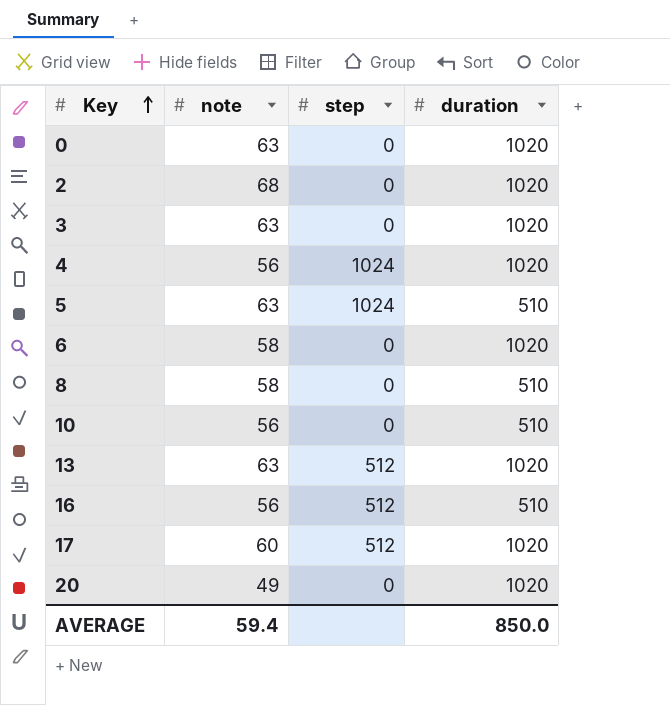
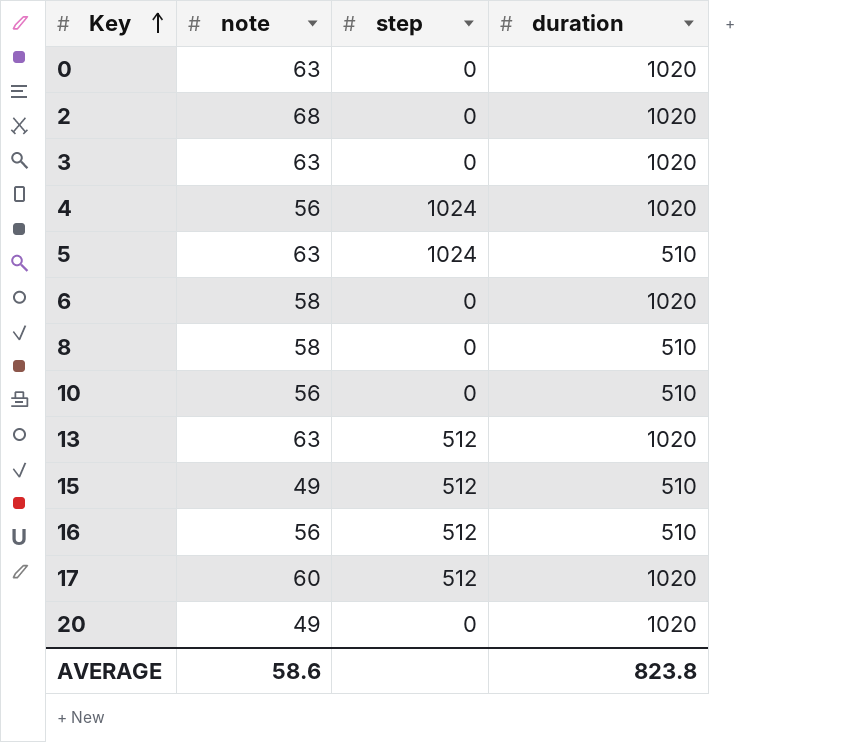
row 15: none -> 49 | 512 | 510
AVERAGE | note: 59.4 -> 58.6
AVERAGE | duration: 850.0 -> 823.8

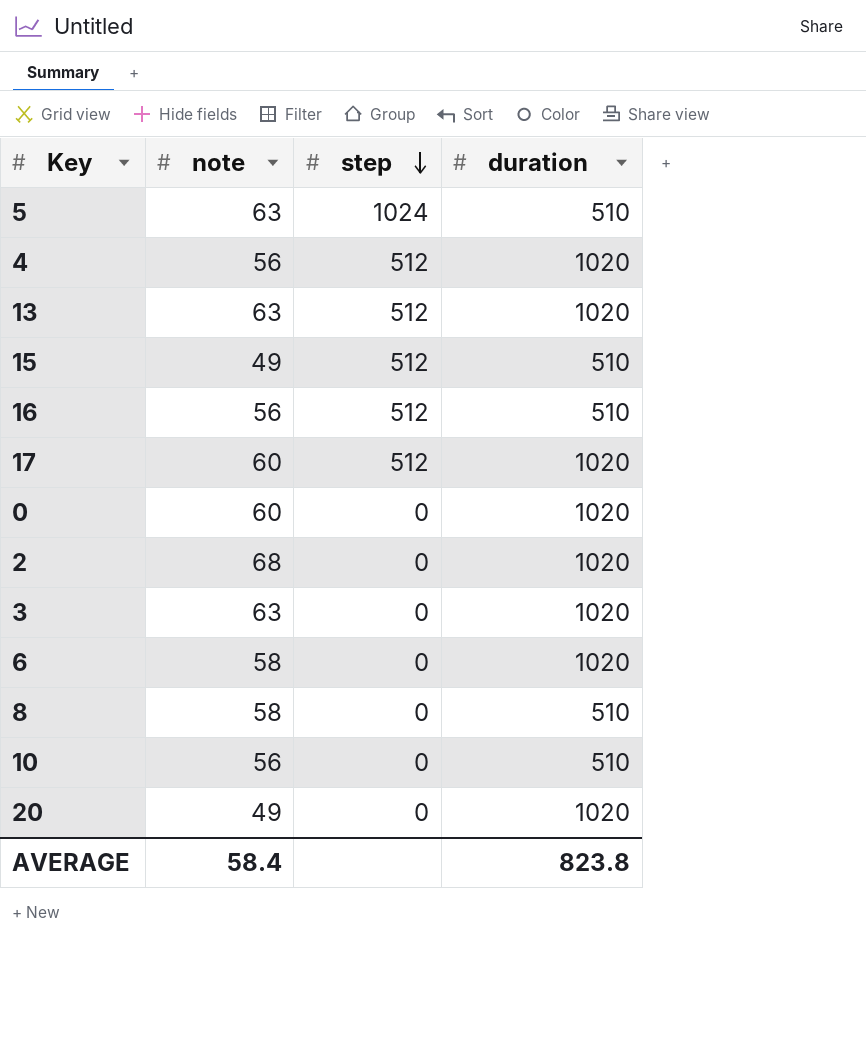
row order: Key ascending -> step descending
4 | step: 1024 -> 512
0 | note: 63 -> 60
AVERAGE | note: 58.6 -> 58.4

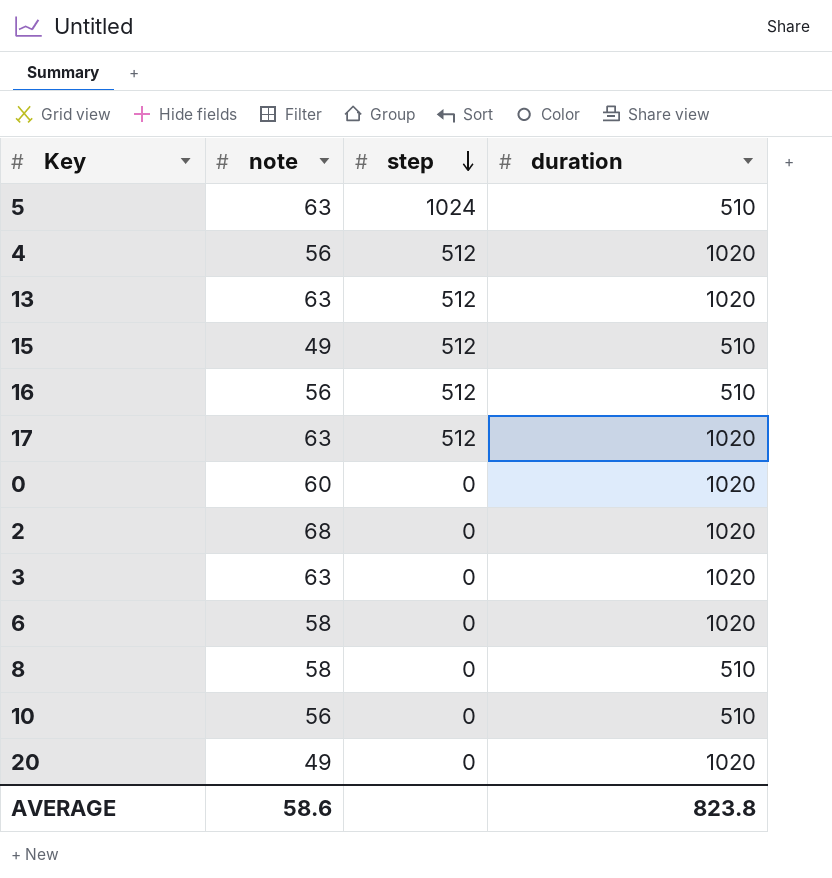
17 | note: 60 -> 63
AVERAGE | note: 58.4 -> 58.6

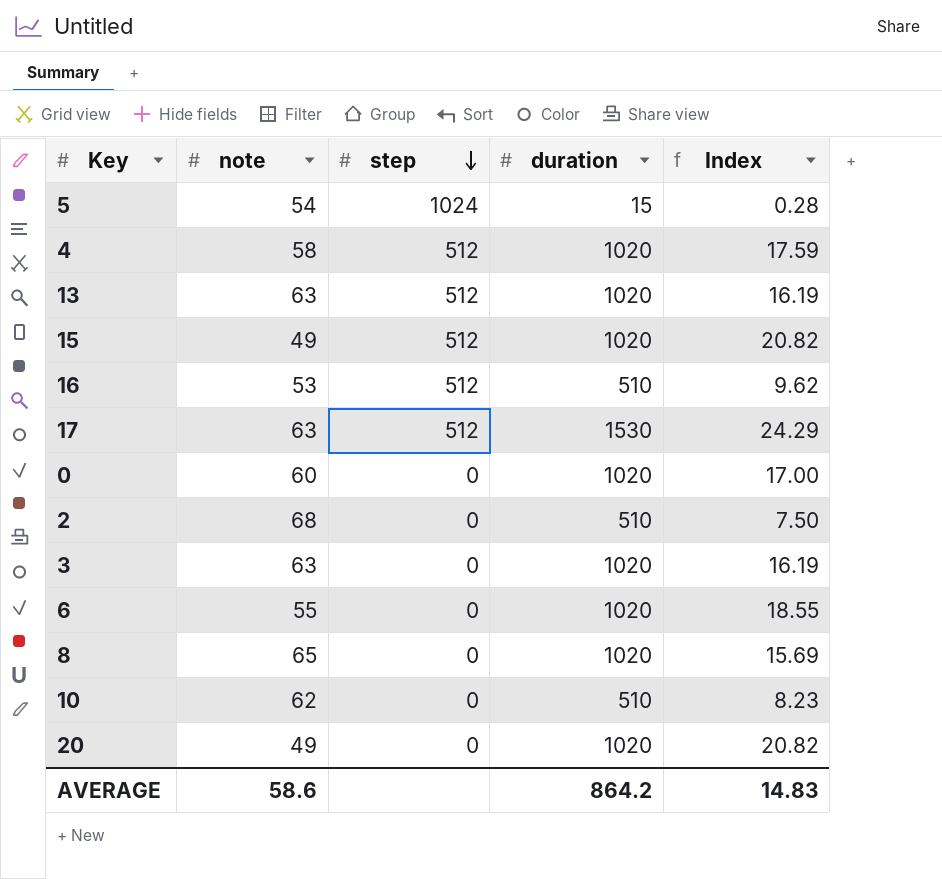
column Index | formula: none -> [duration] / [note]
5 | note: 63 -> 54
5 | duration: 510 -> 15
4 | note: 56 -> 58
15 | duration: 510 -> 1020
16 | note: 56 -> 53
17 | duration: 1020 -> 1530
2 | duration: 1020 -> 510
6 | note: 58 -> 55
8 | note: 58 -> 65
8 | duration: 510 -> 1020
10 | note: 56 -> 62
AVERAGE | duration: 823.8 -> 864.2

